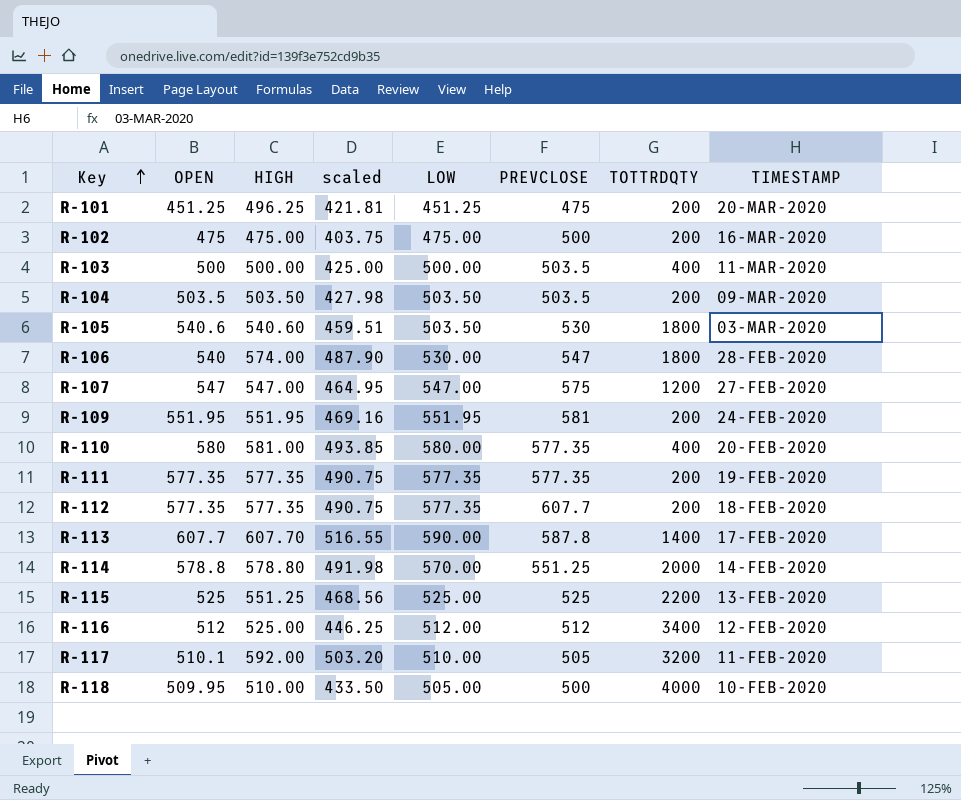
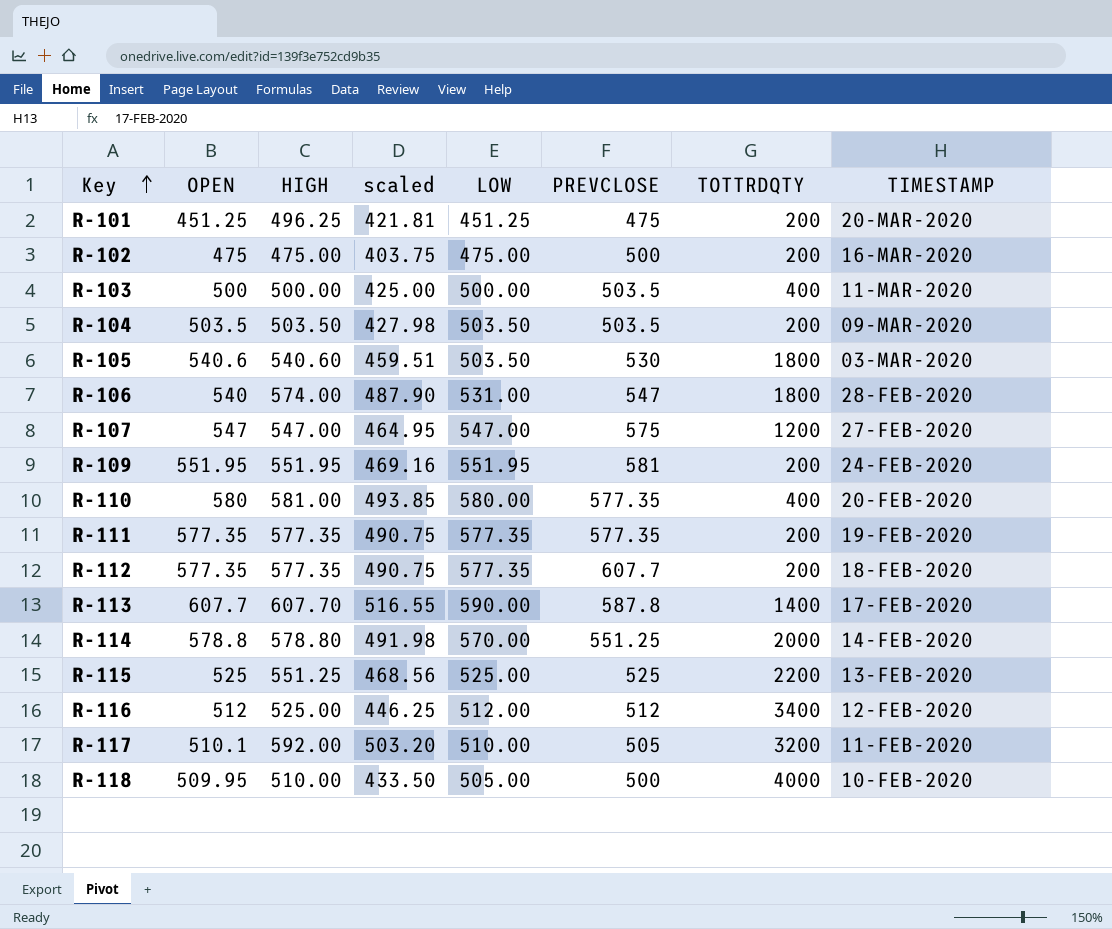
R-106 | LOW: 530.00 -> 531.00

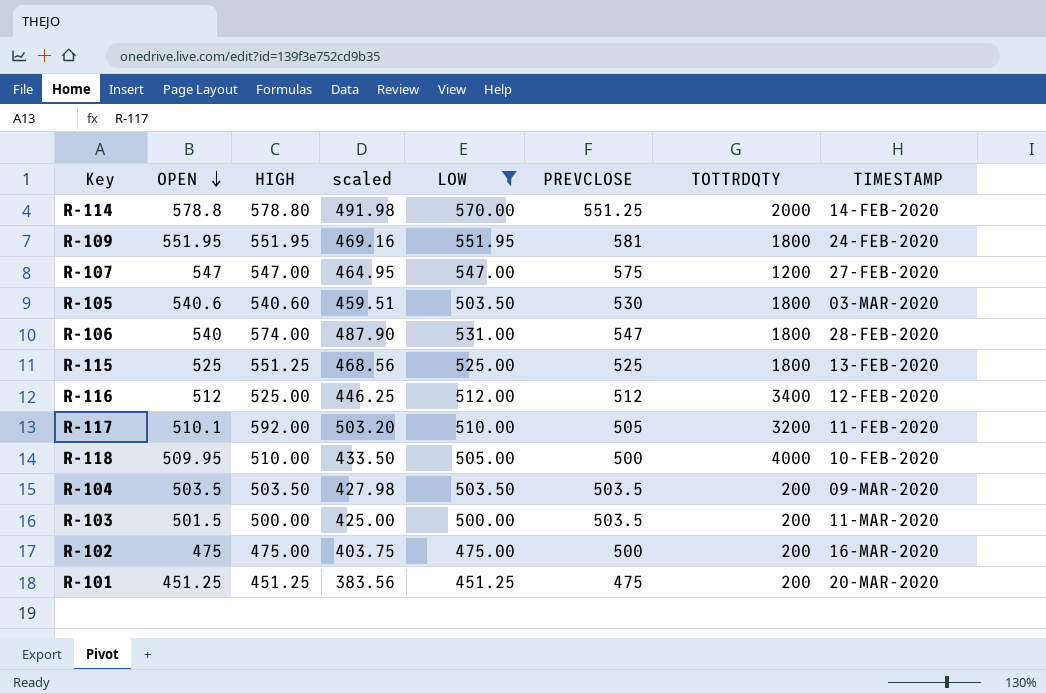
filter: none -> LOW <= 570.00
row order: Key ascending -> OPEN descending
R-109 | TOTTRDQTY: 200 -> 1800
R-115 | TOTTRDQTY: 2200 -> 1800
R-103 | OPEN: 500 -> 501.5
R-103 | TOTTRDQTY: 400 -> 200
R-101 | HIGH: 496.25 -> 451.25
R-101 | scaled: 421.81 -> 383.56

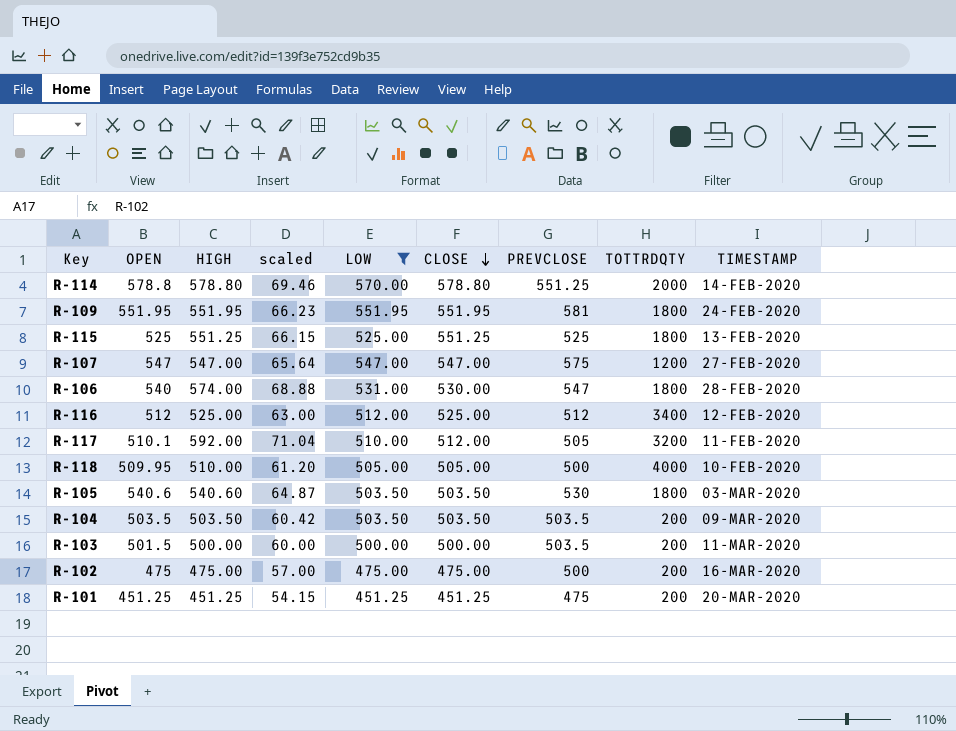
row order: OPEN descending -> CLOSE descending
column scaled | formula: [HIGH] * 0.85 -> [HIGH] * 0.12
column CLOSE | position: none -> 6

